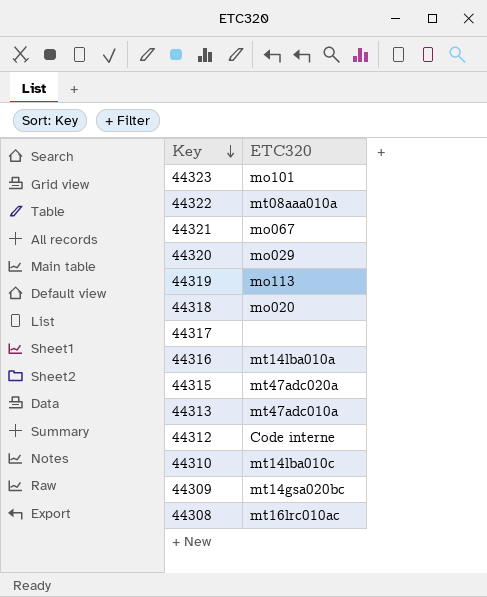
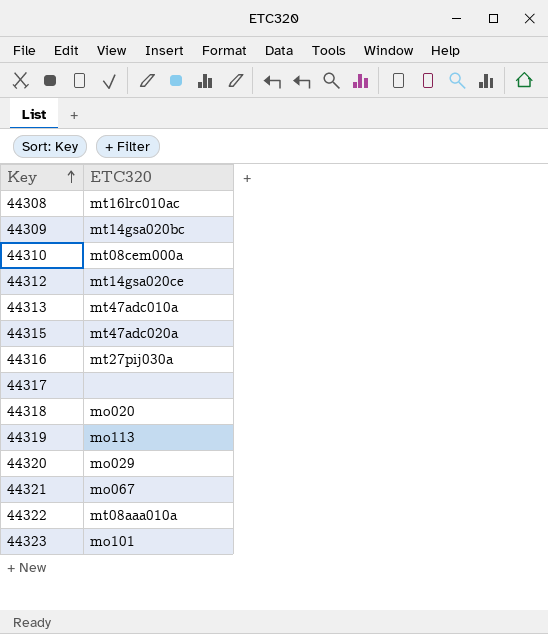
row order: Key descending -> Key ascending
44310 | ETC320: mt14lba010c -> mt08cem000a
44312 | ETC320: Code interne -> mt14gsa020ce
44316 | ETC320: mt14lba010a -> mt27pij030a

